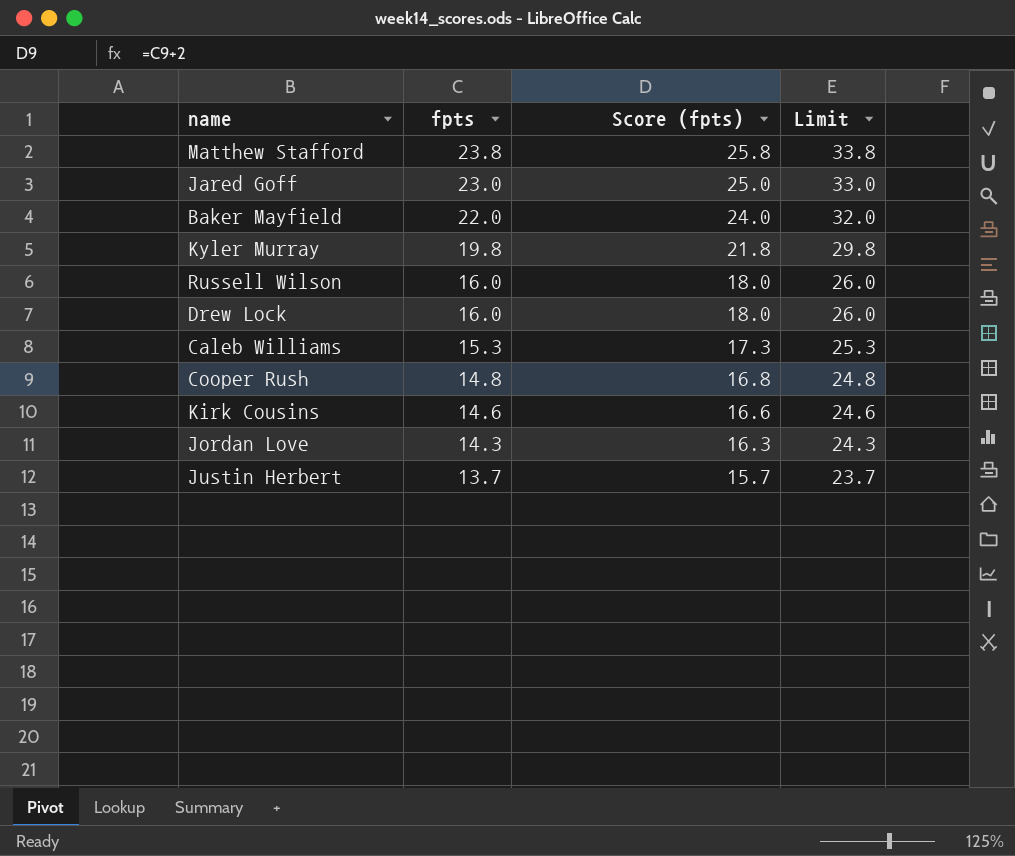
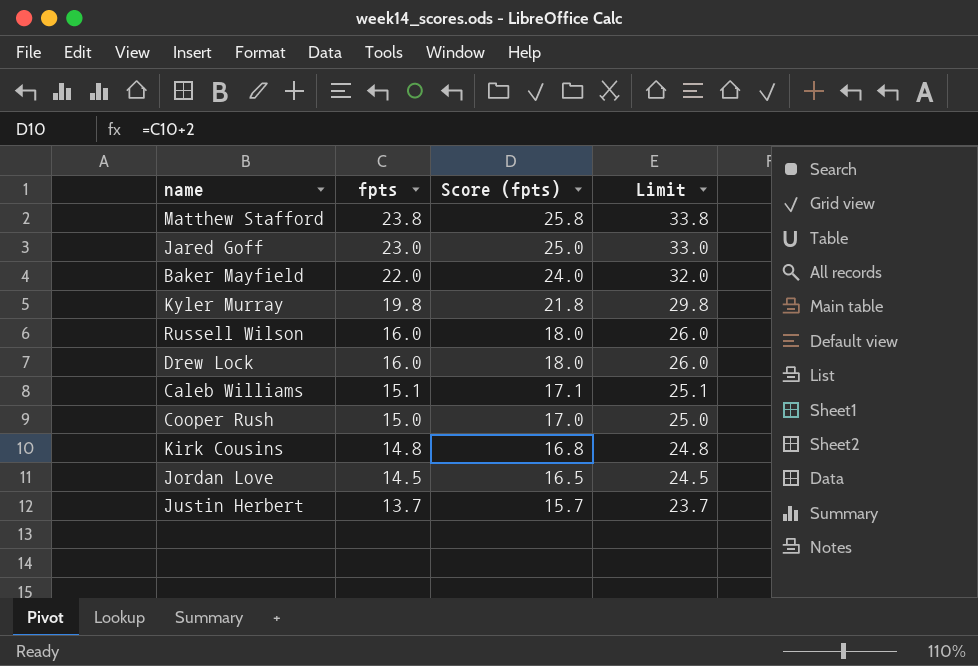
Caleb Williams | fpts: 15.3 -> 15.1
Caleb Williams | Score (fpts): 17.3 -> 17.1
Caleb Williams | Limit: 25.3 -> 25.1
Cooper Rush | fpts: 14.8 -> 15.0
Cooper Rush | Score (fpts): 16.8 -> 17.0
Cooper Rush | Limit: 24.8 -> 25.0
Kirk Cousins | fpts: 14.6 -> 14.8
Kirk Cousins | Score (fpts): 16.6 -> 16.8
Kirk Cousins | Limit: 24.6 -> 24.8
Jordan Love | fpts: 14.3 -> 14.5
Jordan Love | Score (fpts): 16.3 -> 16.5
Jordan Love | Limit: 24.3 -> 24.5

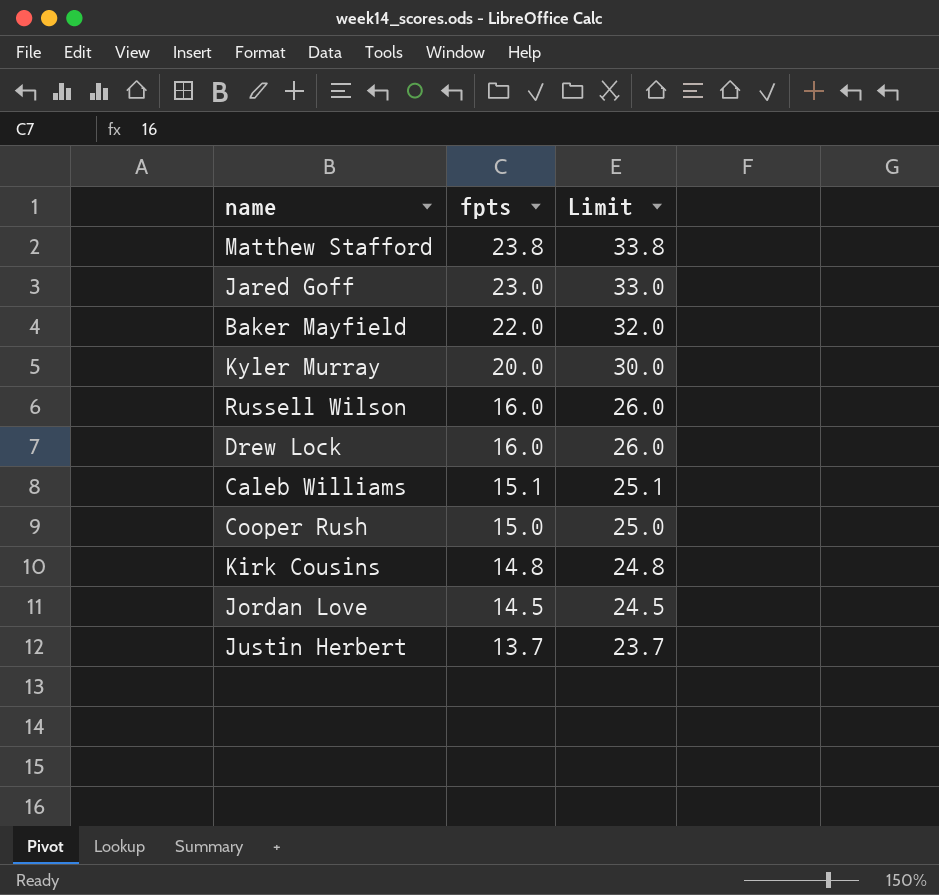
column Score (fpts) | formula: [fpts] + 2 -> none
Kyler Murray | fpts: 19.8 -> 20.0
Kyler Murray | Limit: 29.8 -> 30.0

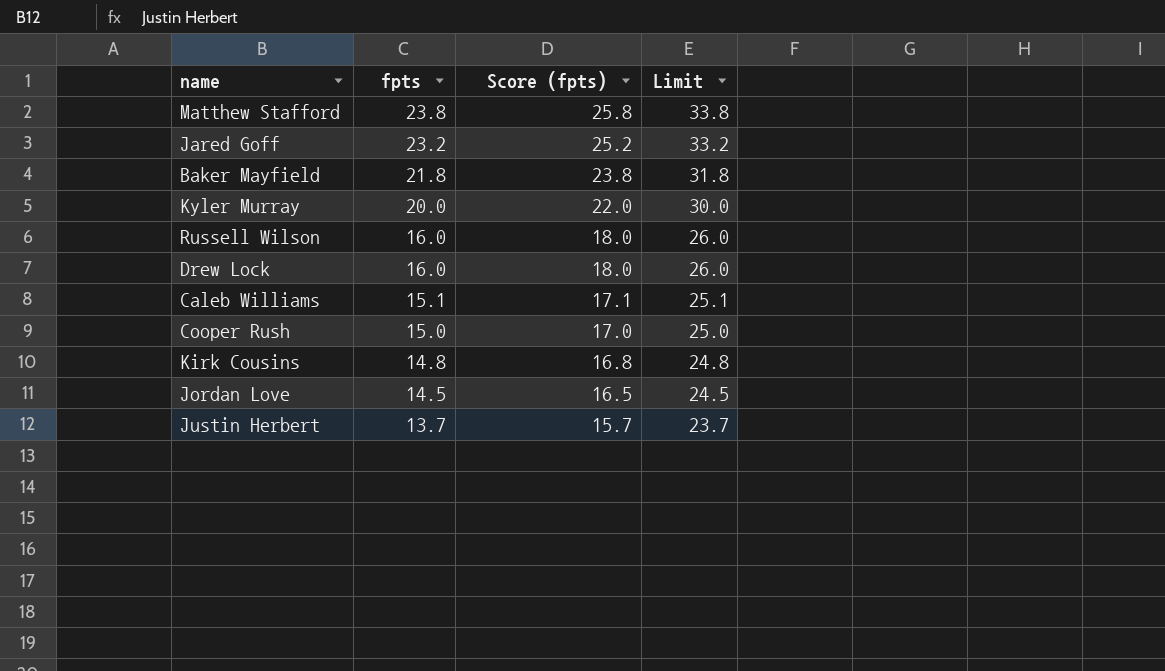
column Score (fpts) | formula: none -> [fpts] + 2
Jared Goff | fpts: 23.0 -> 23.2
Jared Goff | Limit: 33.0 -> 33.2
Baker Mayfield | fpts: 22.0 -> 21.8
Baker Mayfield | Limit: 32.0 -> 31.8

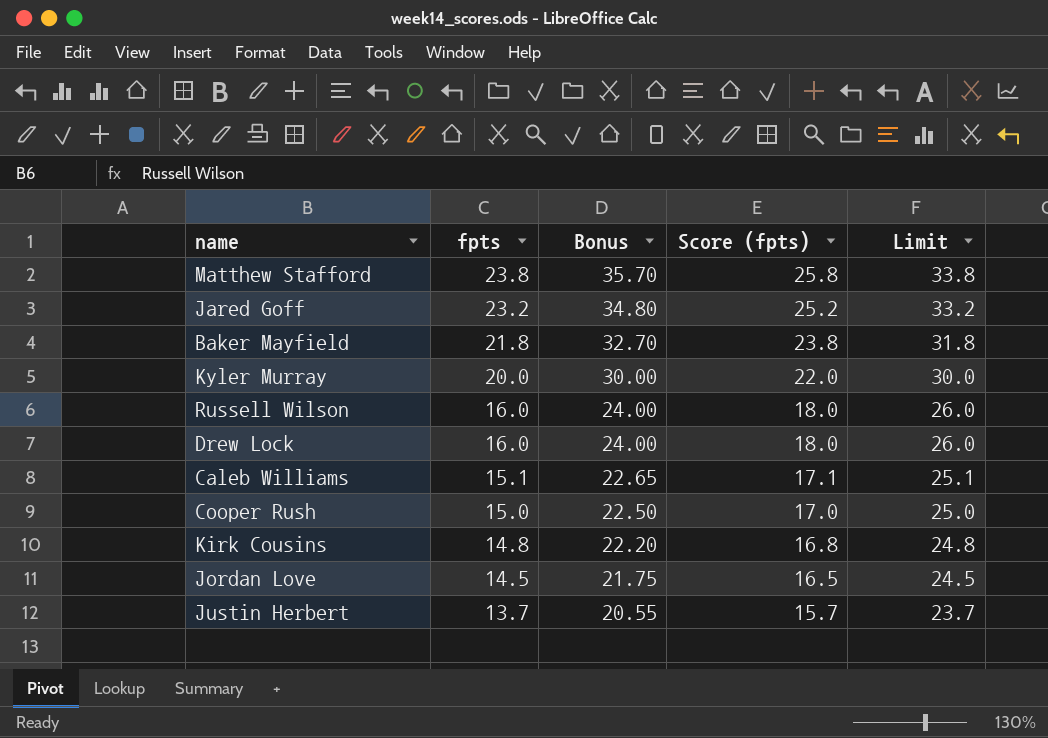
column Bonus | formula: none -> [fpts] * 1.5

